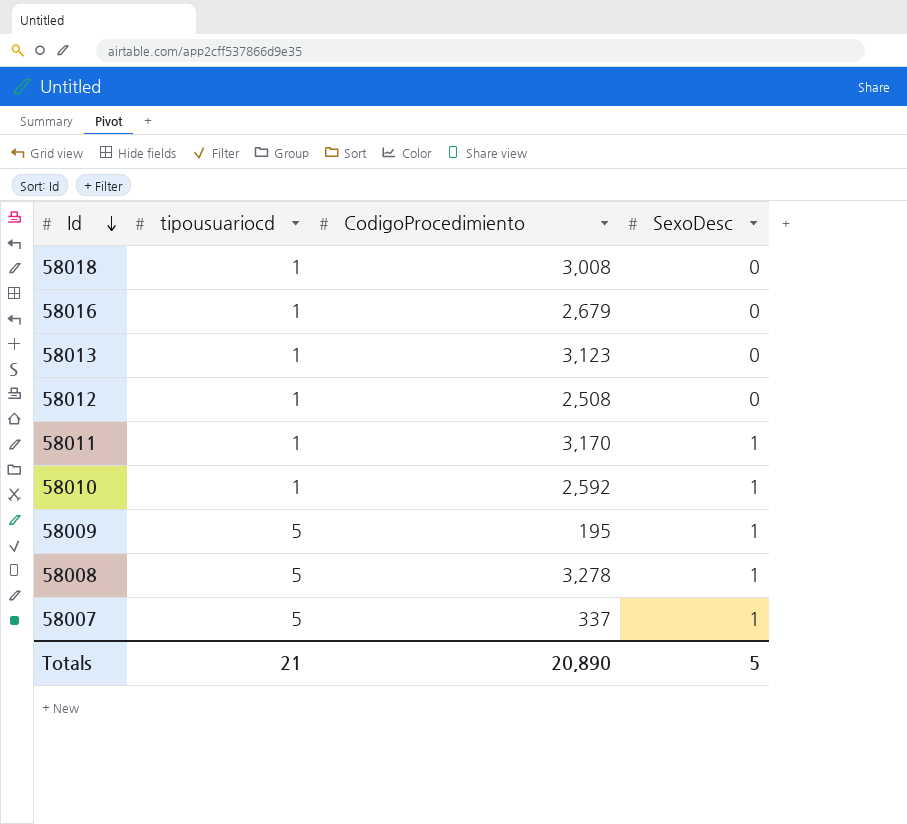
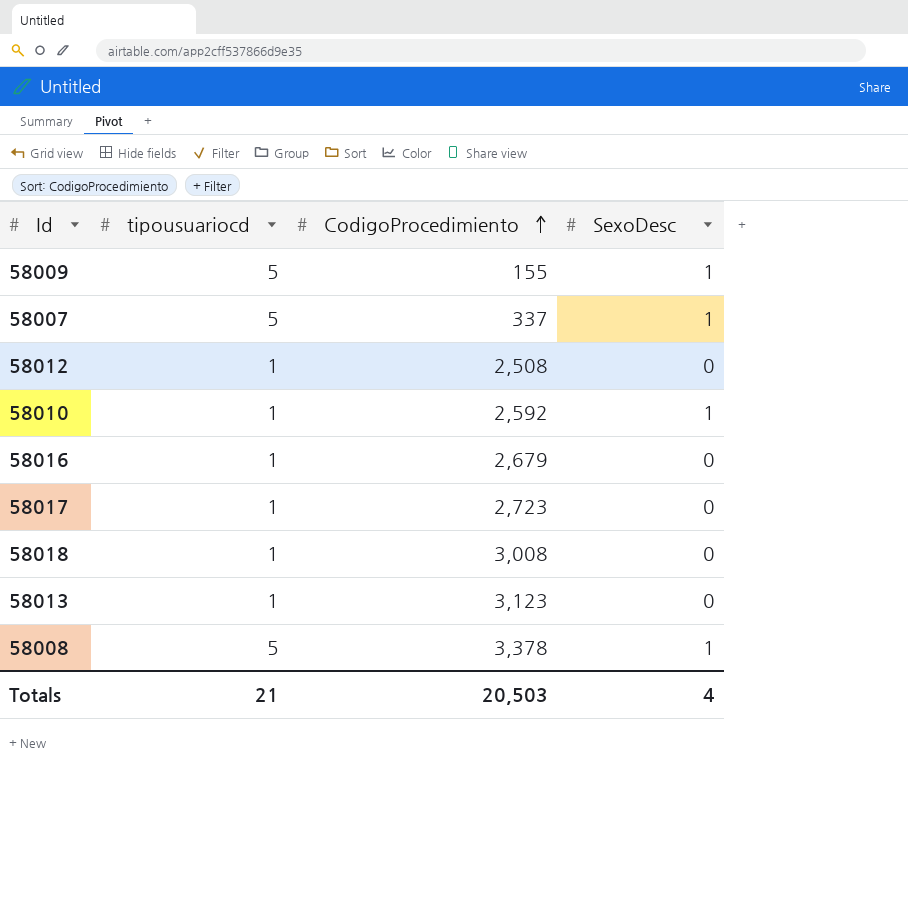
row order: Id descending -> CodigoProcedimiento ascending
row 58011: 1 | 3,170 | 1 -> none
58009 | CodigoProcedimiento: 195 -> 155
row 58017: none -> 1 | 2,723 | 0
58008 | CodigoProcedimiento: 3,278 -> 3,378
Totals | CodigoProcedimiento: 20,890 -> 20,503
Totals | SexoDesc: 5 -> 4

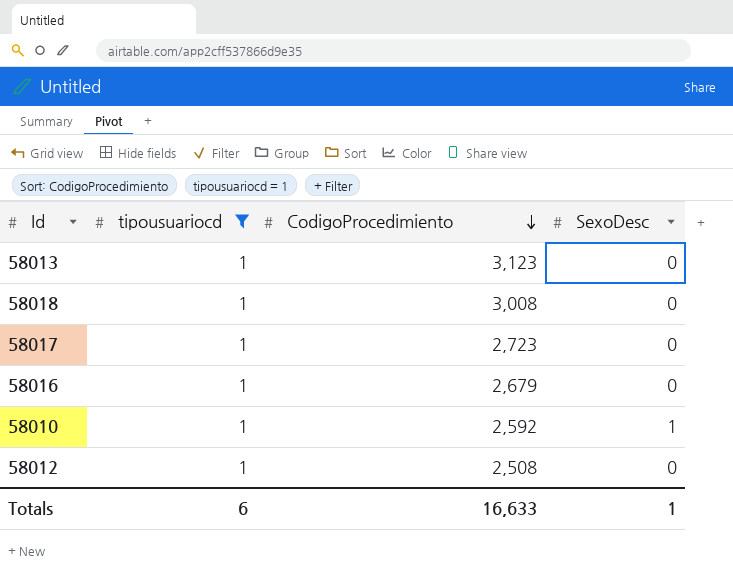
filter: none -> tipousuariocd = 1
row order: CodigoProcedimiento ascending -> CodigoProcedimiento descending
Totals | tipousuariocd: 21 -> 6
Totals | CodigoProcedimiento: 20,503 -> 16,633
Totals | SexoDesc: 4 -> 1

